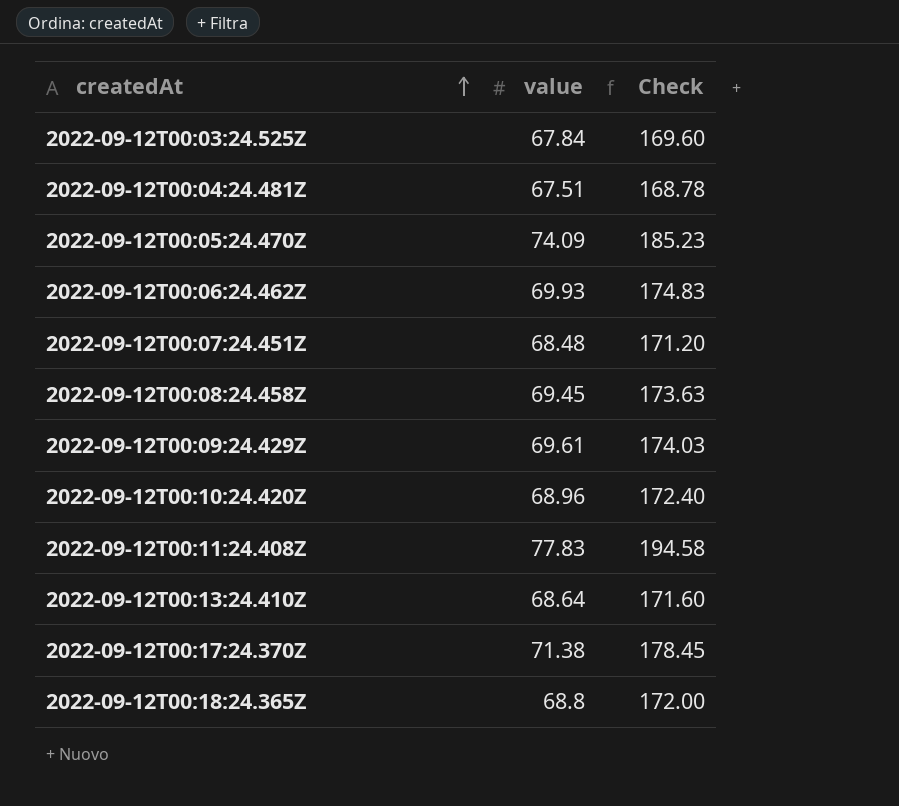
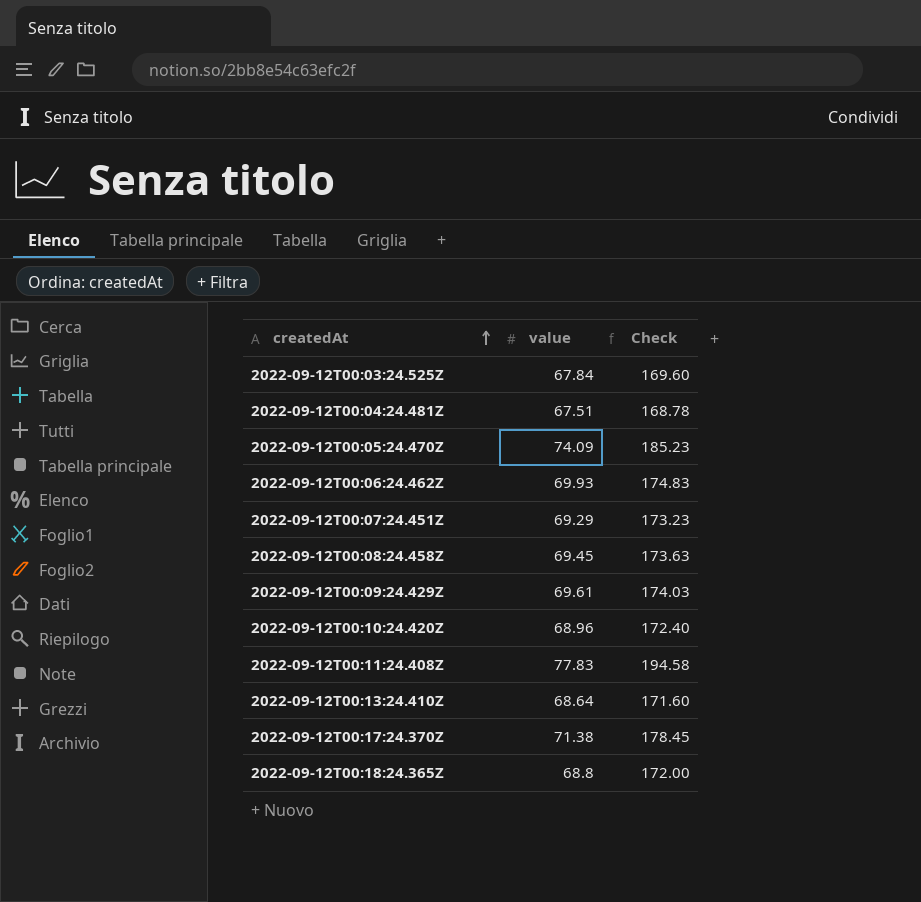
2022-09-12T00:07:24.451Z | value: 68.48 -> 69.29
2022-09-12T00:07:24.451Z | Check: 171.20 -> 173.23

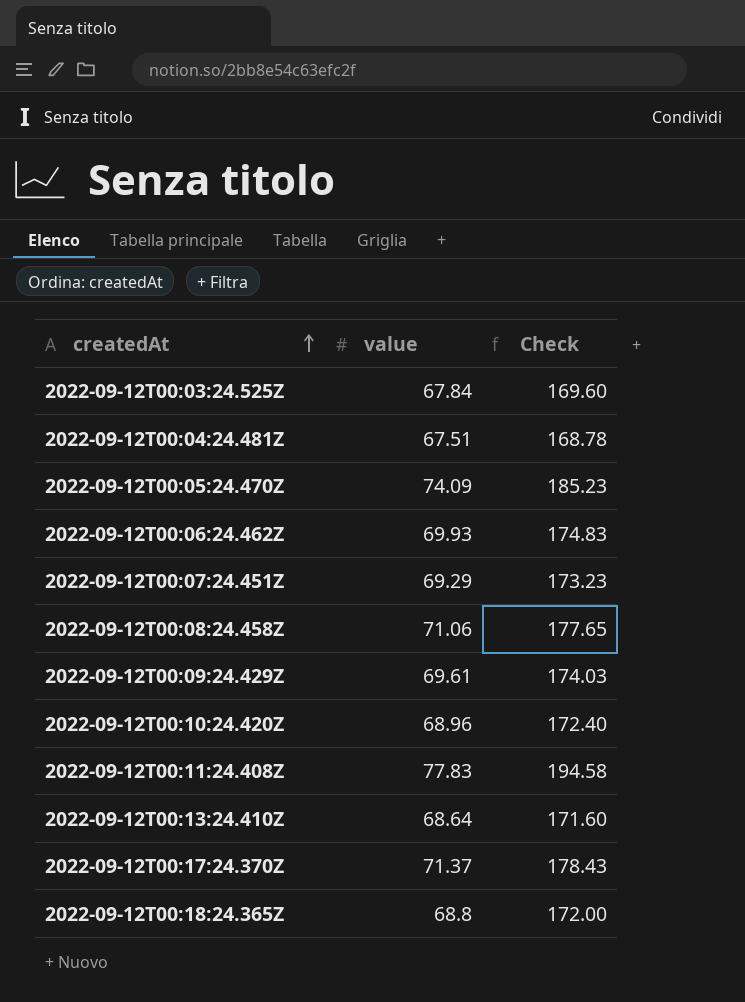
2022-09-12T00:08:24.458Z | value: 69.45 -> 71.06
2022-09-12T00:08:24.458Z | Check: 173.63 -> 177.65
2022-09-12T00:17:24.370Z | value: 71.38 -> 71.37
2022-09-12T00:17:24.370Z | Check: 178.45 -> 178.43

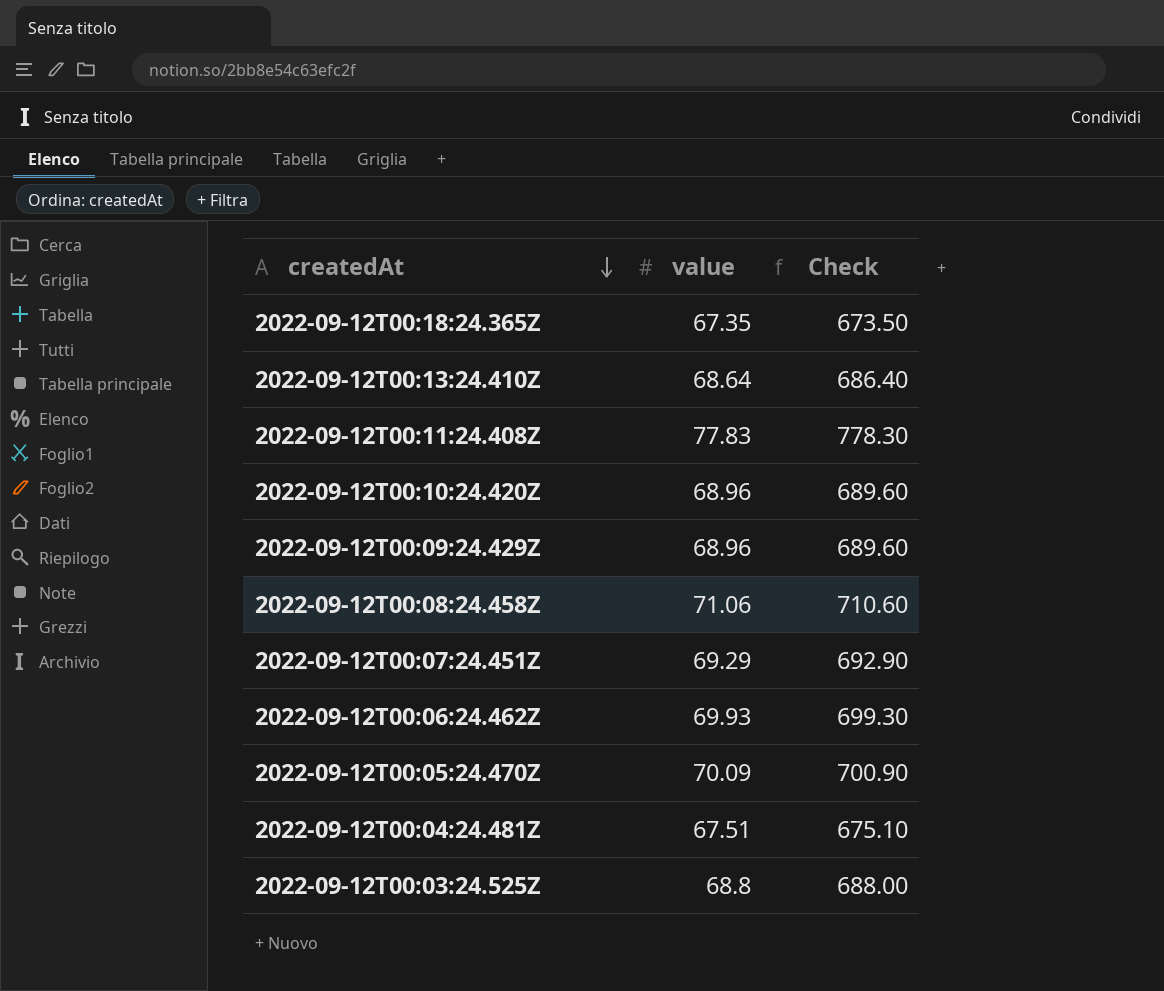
row order: createdAt ascending -> createdAt descending
column Check | formula: [value] * 2.5 -> [value] * 10
row 2022-09-12T00:17:24.370Z: 71.37 | 178.43 -> none
2022-09-12T00:18:24.365Z | value: 68.8 -> 67.35
2022-09-12T00:09:24.429Z | value: 69.61 -> 68.96
2022-09-12T00:05:24.470Z | value: 74.09 -> 70.09
2022-09-12T00:03:24.525Z | value: 67.84 -> 68.8

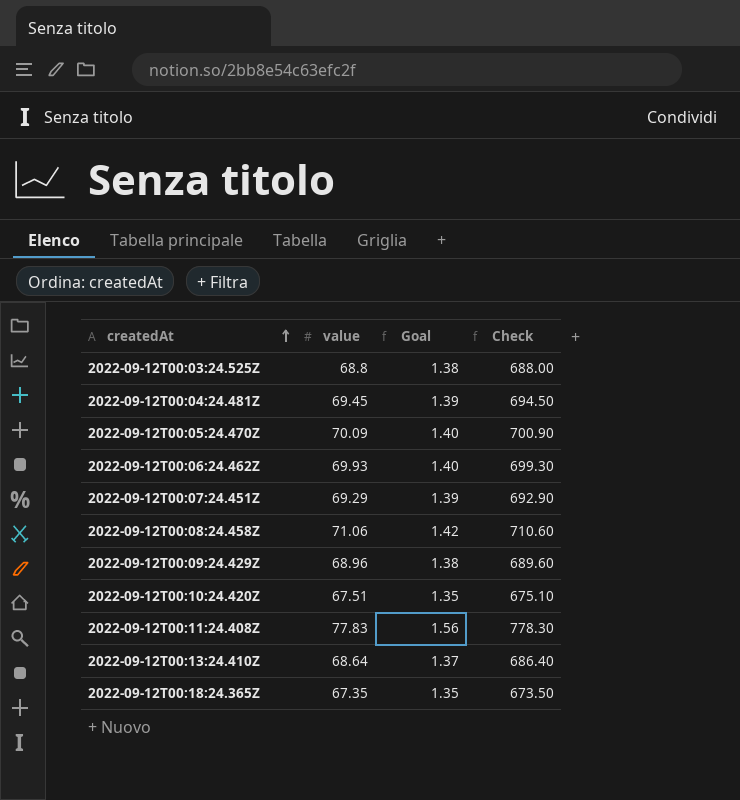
row order: createdAt descending -> createdAt ascending
column Goal | formula: none -> [value] * 0.02
2022-09-12T00:04:24.481Z | value: 67.51 -> 69.45
2022-09-12T00:04:24.481Z | Check: 675.10 -> 694.50
2022-09-12T00:10:24.420Z | value: 68.96 -> 67.51
2022-09-12T00:10:24.420Z | Check: 689.60 -> 675.10

